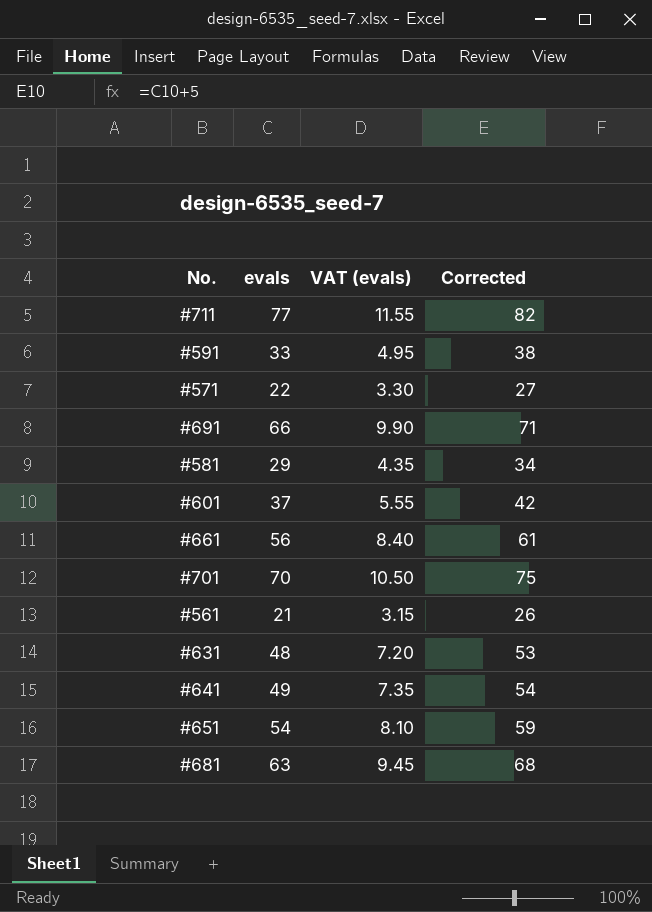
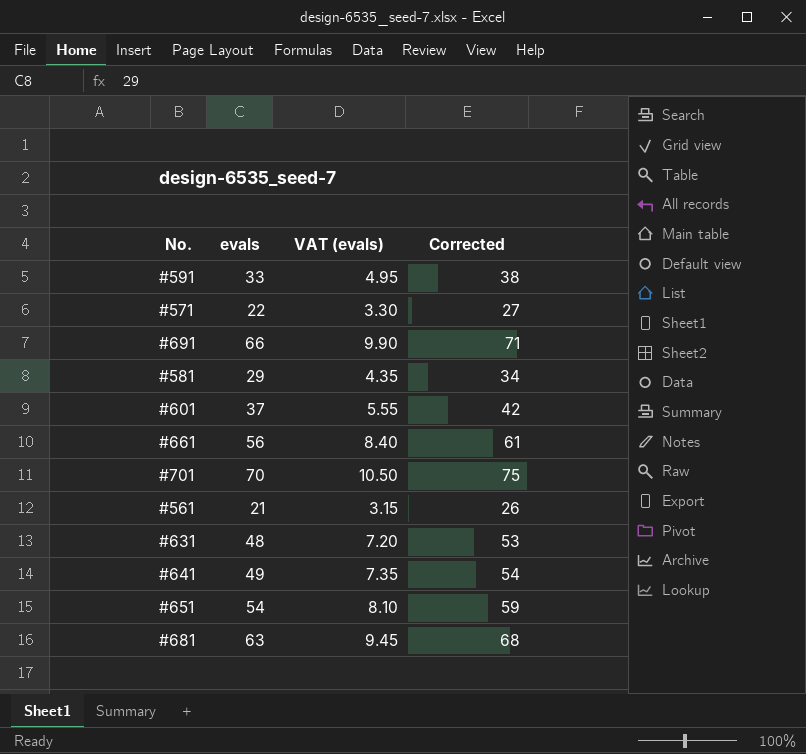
row #711: 77 | 11.55 | 82 -> none

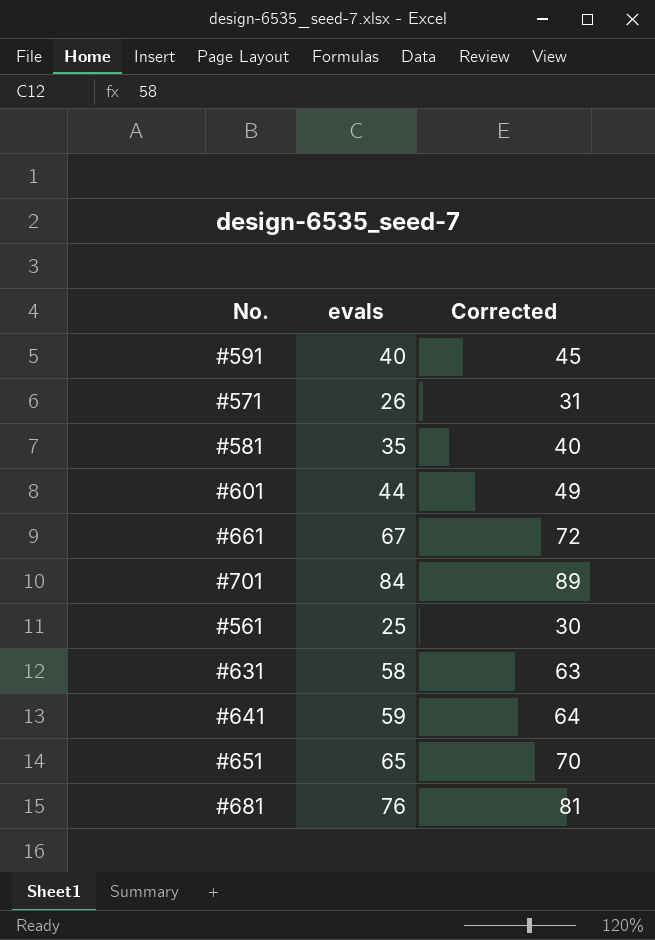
column VAT (evals) | formula: [evals] * 0.15 -> none
row #691: 66 | 9.90 | 71 -> none
#591 | evals: 33 -> 40
#591 | Corrected: 38 -> 45
#571 | evals: 22 -> 26
#571 | Corrected: 27 -> 31
#581 | evals: 29 -> 35
#581 | Corrected: 34 -> 40
#601 | evals: 37 -> 44
#601 | Corrected: 42 -> 49
#661 | evals: 56 -> 67
#661 | Corrected: 61 -> 72
#701 | evals: 70 -> 84
#701 | Corrected: 75 -> 89
#561 | evals: 21 -> 25
#561 | Corrected: 26 -> 30
#631 | evals: 48 -> 58
#631 | Corrected: 53 -> 63
#641 | evals: 49 -> 59
#641 | Corrected: 54 -> 64
#651 | evals: 54 -> 65
#651 | Corrected: 59 -> 70
#681 | evals: 63 -> 76
#681 | Corrected: 68 -> 81

